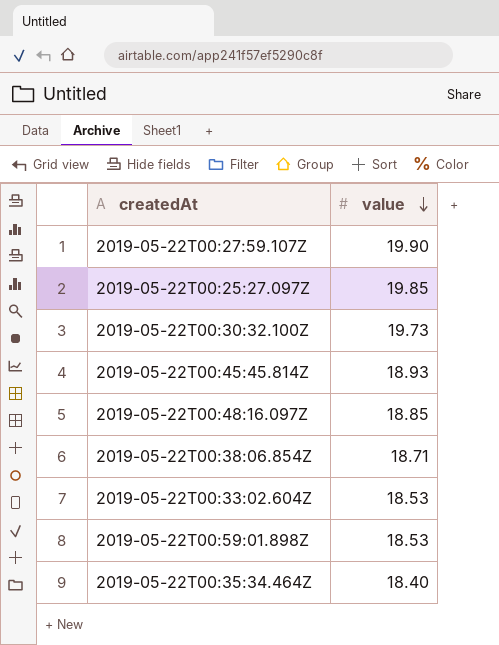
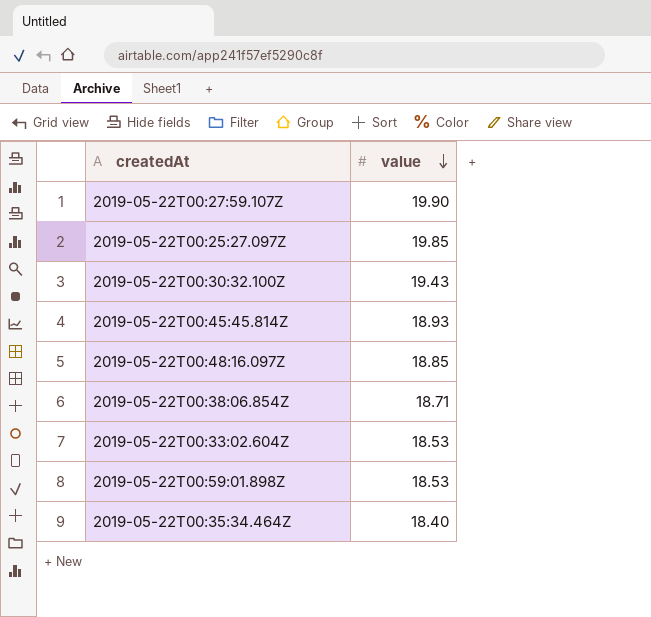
2019-05-22T00:30:32.100Z | value: 19.73 -> 19.43

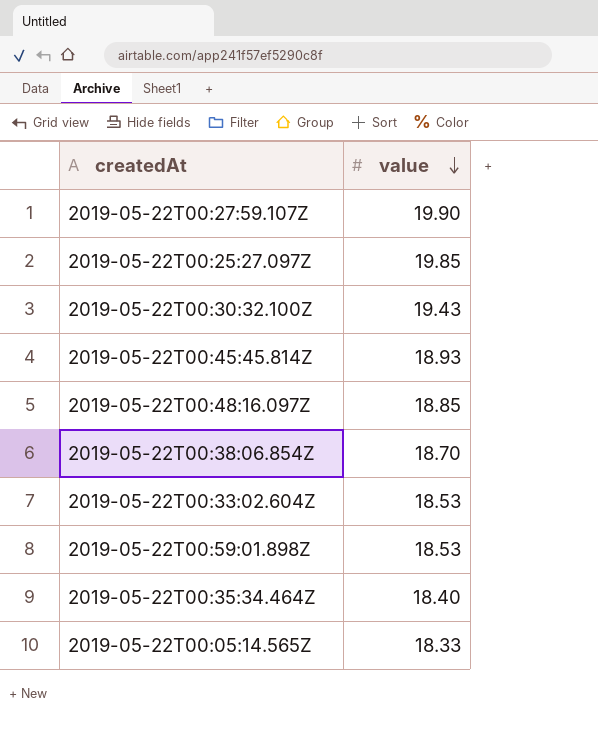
2019-05-22T00:38:06.854Z | value: 18.71 -> 18.70
row 2019-05-22T00:05:14.565Z: none -> 18.33

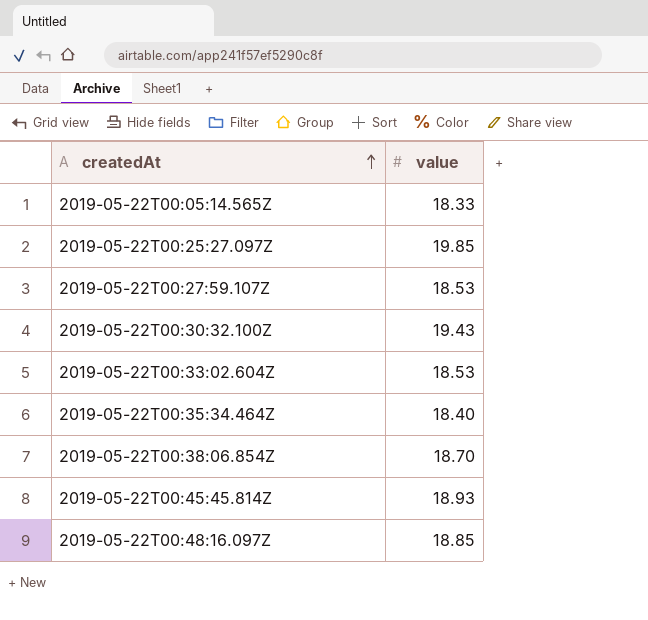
row order: value descending -> createdAt ascending
row 2019-05-22T00:59:01.898Z: 18.53 -> none
2019-05-22T00:27:59.107Z | value: 19.90 -> 18.53

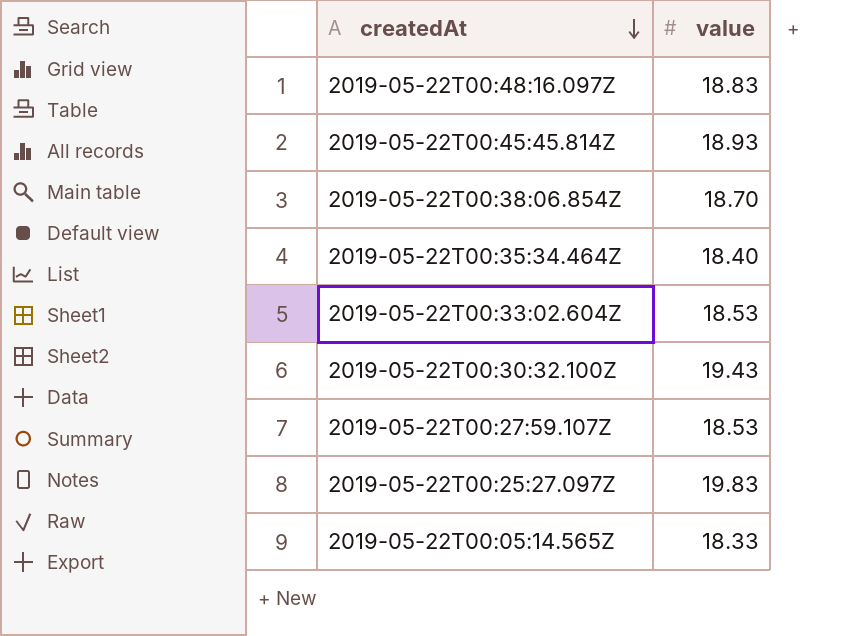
row order: createdAt ascending -> createdAt descending
2019-05-22T00:48:16.097Z | value: 18.85 -> 18.83
2019-05-22T00:25:27.097Z | value: 19.85 -> 19.83

